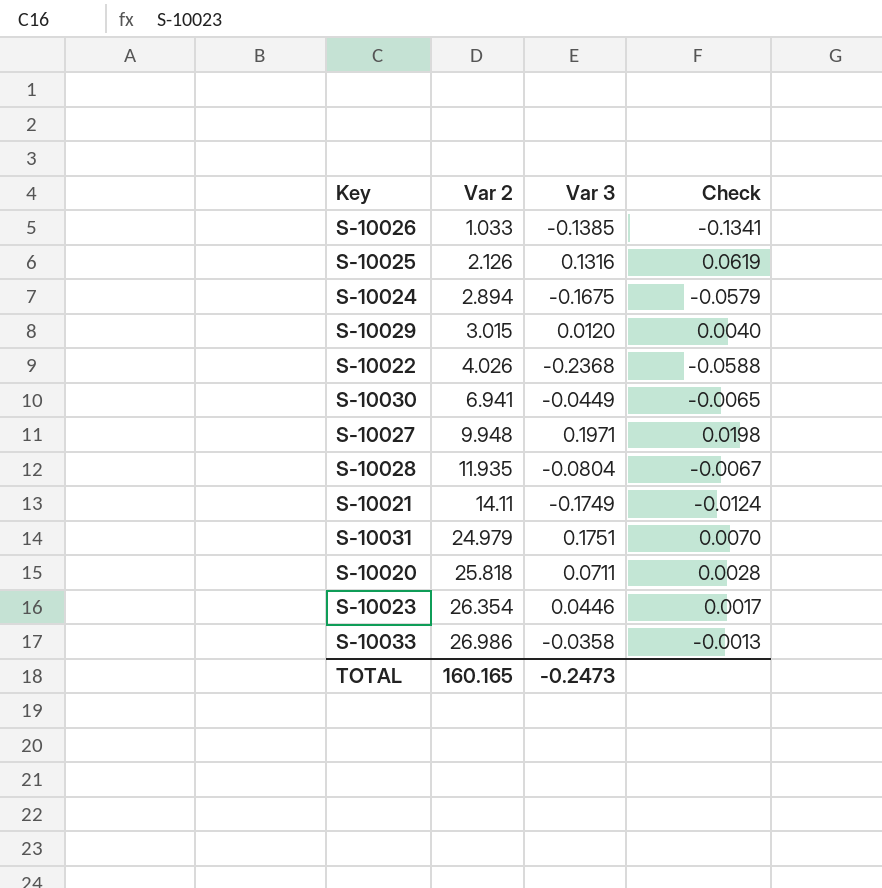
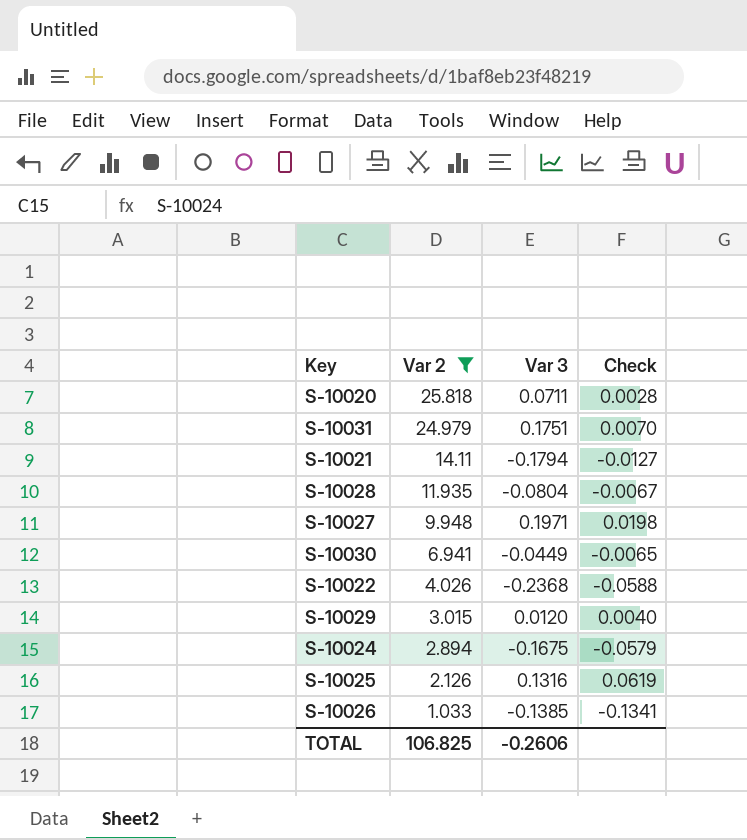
filter: none -> Var 2 <= 25.818
row order: Var 2 ascending -> Var 2 descending
S-10021 | Var 3: -0.1749 -> -0.1794
S-10021 | Check: -0.0124 -> -0.0127
TOTAL | Var 2: 160.165 -> 106.825
TOTAL | Var 3: -0.2473 -> -0.2606

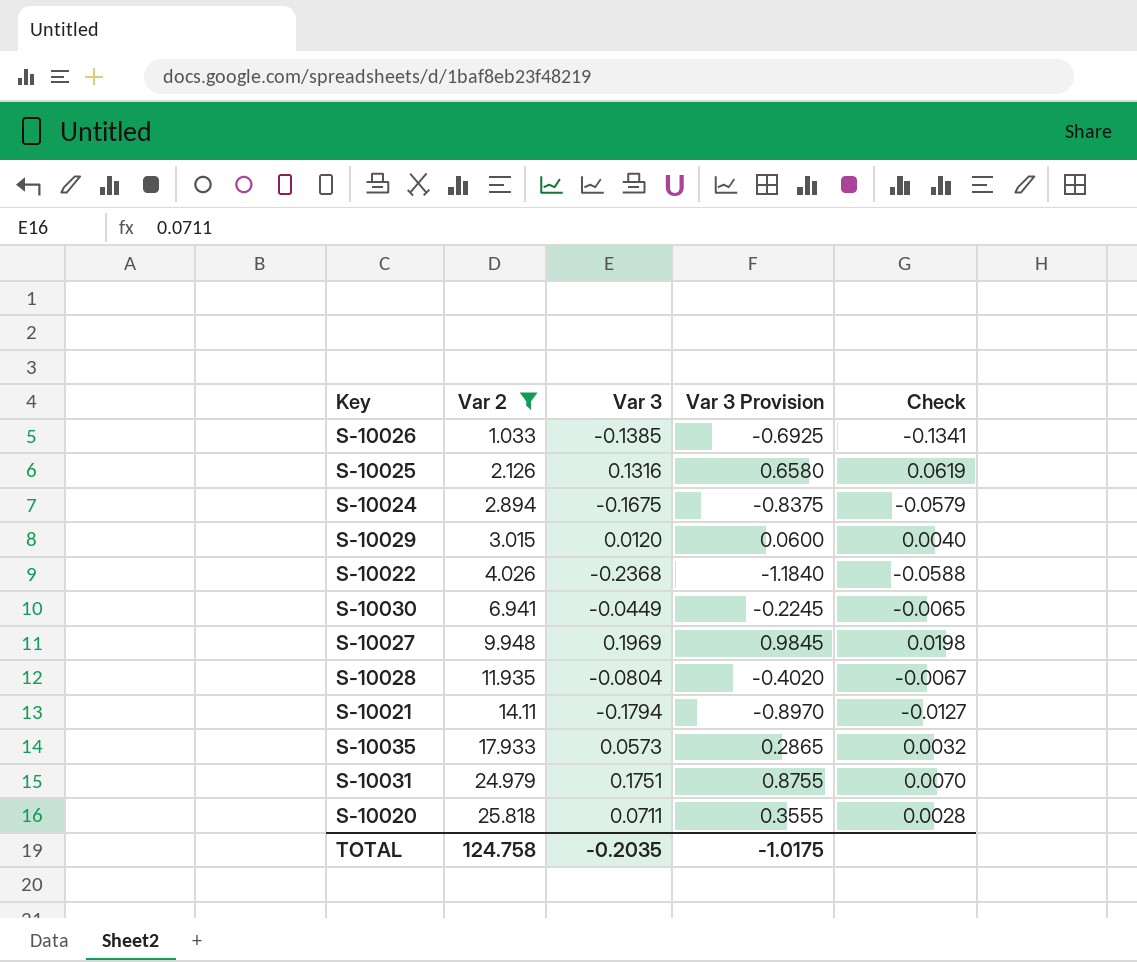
row order: Var 2 descending -> Var 2 ascending
column Var 3 Provision | formula: none -> [Var 3] * 5
S-10027 | Var 3: 0.1971 -> 0.1969
row S-10035: none -> 17.933 | 0.0573 | 0.2865 | 0.0032
TOTAL | Var 2: 106.825 -> 124.758
TOTAL | Var 3: -0.2606 -> -0.2035

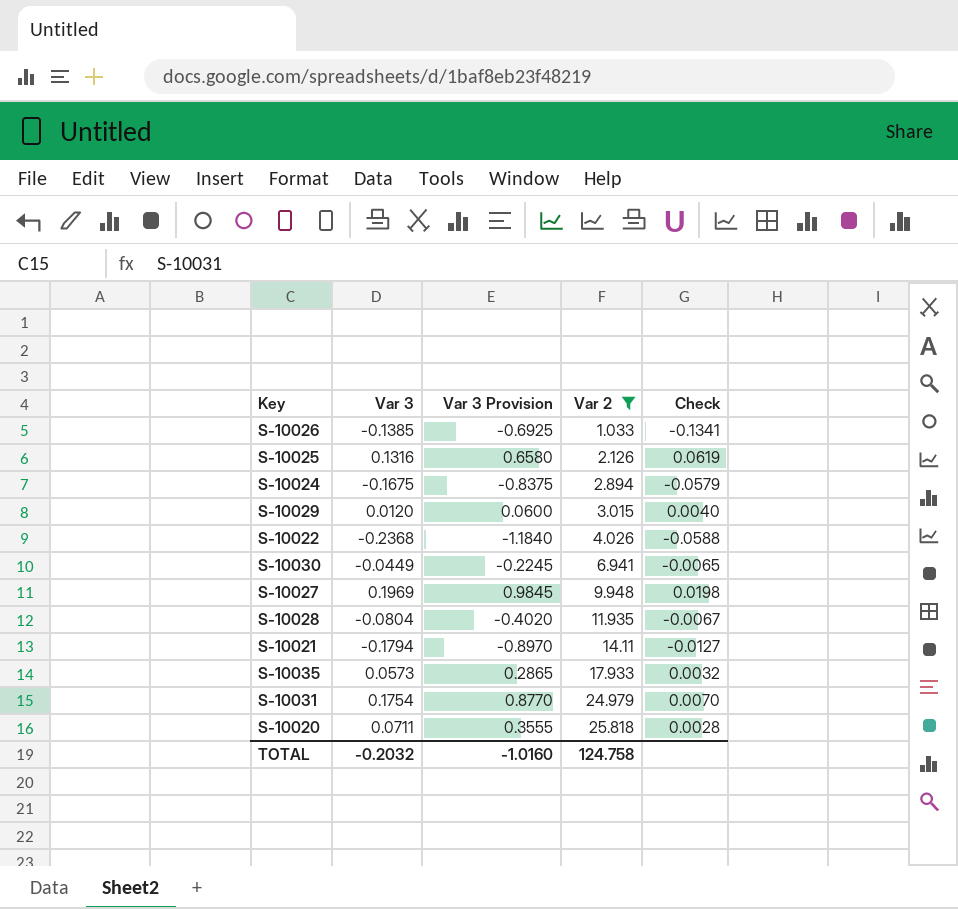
column Var 2 | position: 2 -> 4
S-10031 | Var 3: 0.1751 -> 0.1754
S-10031 | Var 3 Provision: 0.8755 -> 0.8770
TOTAL | Var 3: -0.2035 -> -0.2032
TOTAL | Var 3 Provision: -1.0175 -> -1.0160

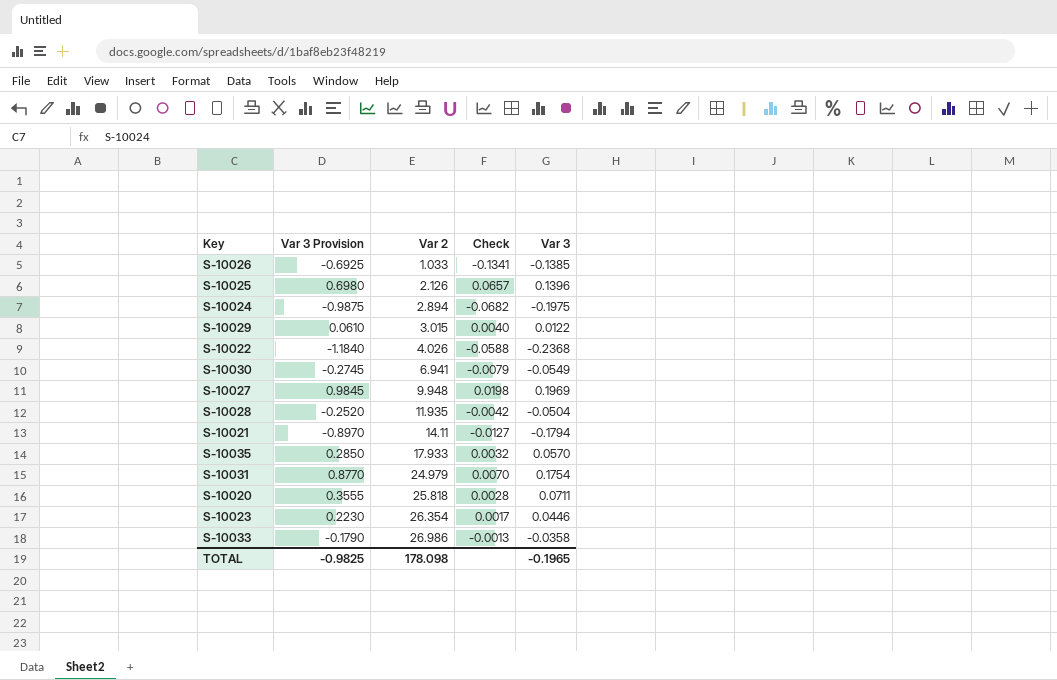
filter: Var 2 <= 25.818 -> none
column Var 3 | position: 2 -> 5
S-10025 | Var 3 Provision: 0.6580 -> 0.6980
S-10025 | Check: 0.0619 -> 0.0657
S-10025 | Var 3: 0.1316 -> 0.1396
S-10024 | Var 3 Provision: -0.8375 -> -0.9875
S-10024 | Check: -0.0579 -> -0.0682
S-10024 | Var 3: -0.1675 -> -0.1975
S-10029 | Var 3 Provision: 0.0600 -> 0.0610
S-10029 | Var 3: 0.0120 -> 0.0122
S-10030 | Var 3 Provision: -0.2245 -> -0.2745
S-10030 | Check: -0.0065 -> -0.0079
S-10030 | Var 3: -0.0449 -> -0.0549
S-10028 | Var 3 Provision: -0.4020 -> -0.2520
S-10028 | Check: -0.0067 -> -0.0042
S-10028 | Var 3: -0.0804 -> -0.0504
S-10035 | Var 3 Provision: 0.2865 -> 0.2850
S-10035 | Var 3: 0.0573 -> 0.0570
TOTAL | Var 3 Provision: -1.0160 -> -0.9825
TOTAL | Var 2: 124.758 -> 178.098
TOTAL | Var 3: -0.2032 -> -0.1965

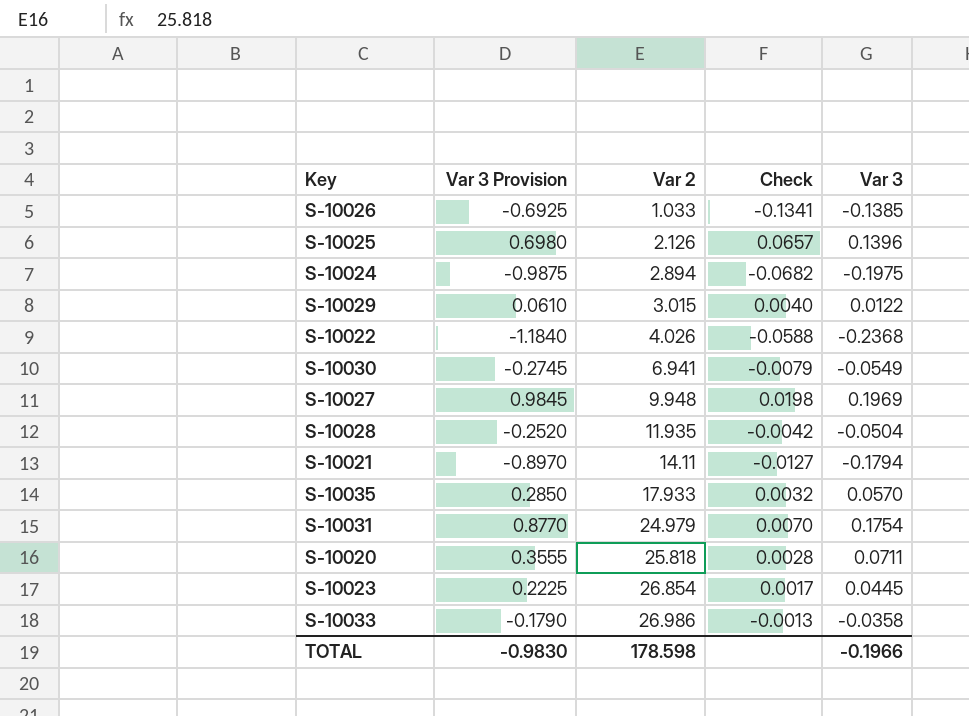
S-10023 | Var 3 Provision: 0.2230 -> 0.2225
S-10023 | Var 2: 26.354 -> 26.854
S-10023 | Var 3: 0.0446 -> 0.0445
TOTAL | Var 3 Provision: -0.9825 -> -0.9830
TOTAL | Var 2: 178.098 -> 178.598
TOTAL | Var 3: -0.1965 -> -0.1966

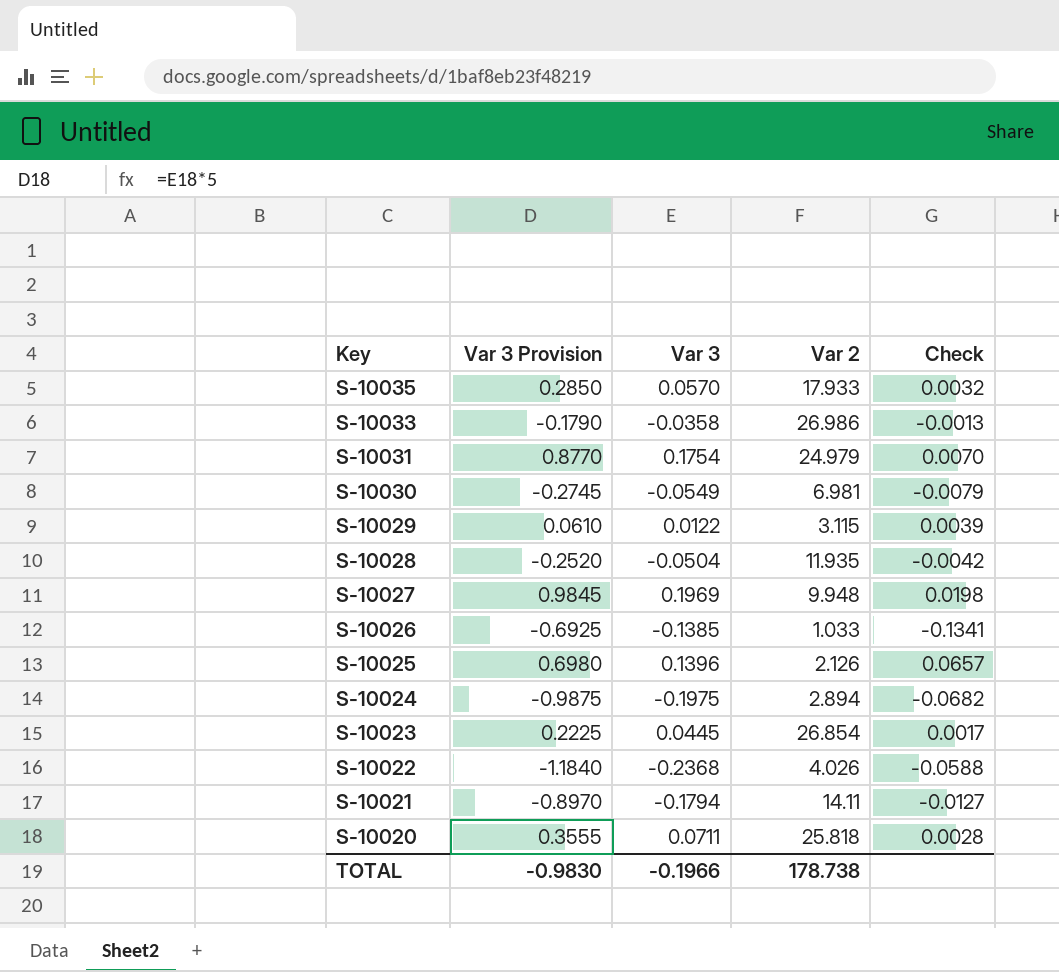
row order: Var 2 ascending -> Key descending
column Var 3 | position: 5 -> 3
S-10030 | Var 2: 6.941 -> 6.981
S-10029 | Var 2: 3.015 -> 3.115
S-10029 | Check: 0.0040 -> 0.0039
TOTAL | Var 2: 178.598 -> 178.738

